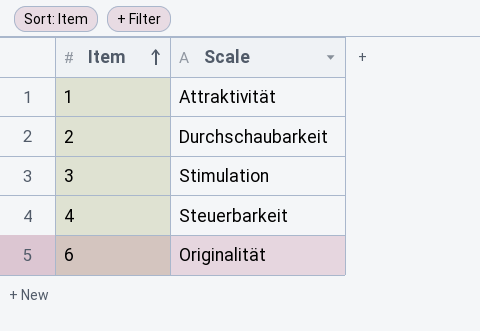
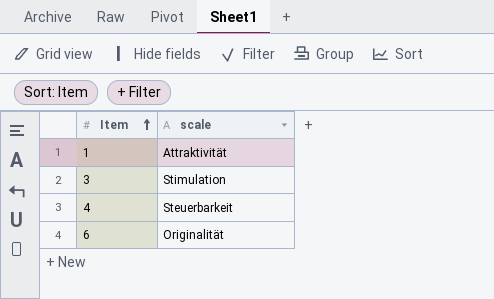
column name: Scale -> scale
row 2: Durchschaubarkeit -> none

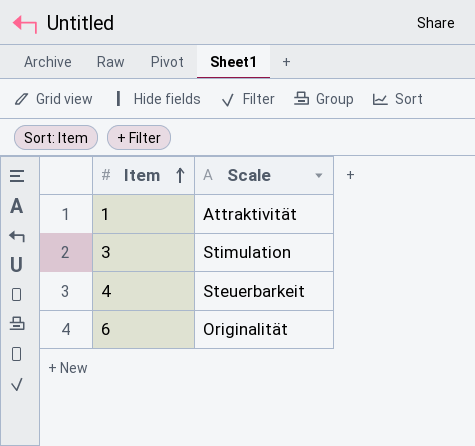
column name: scale -> Scale

